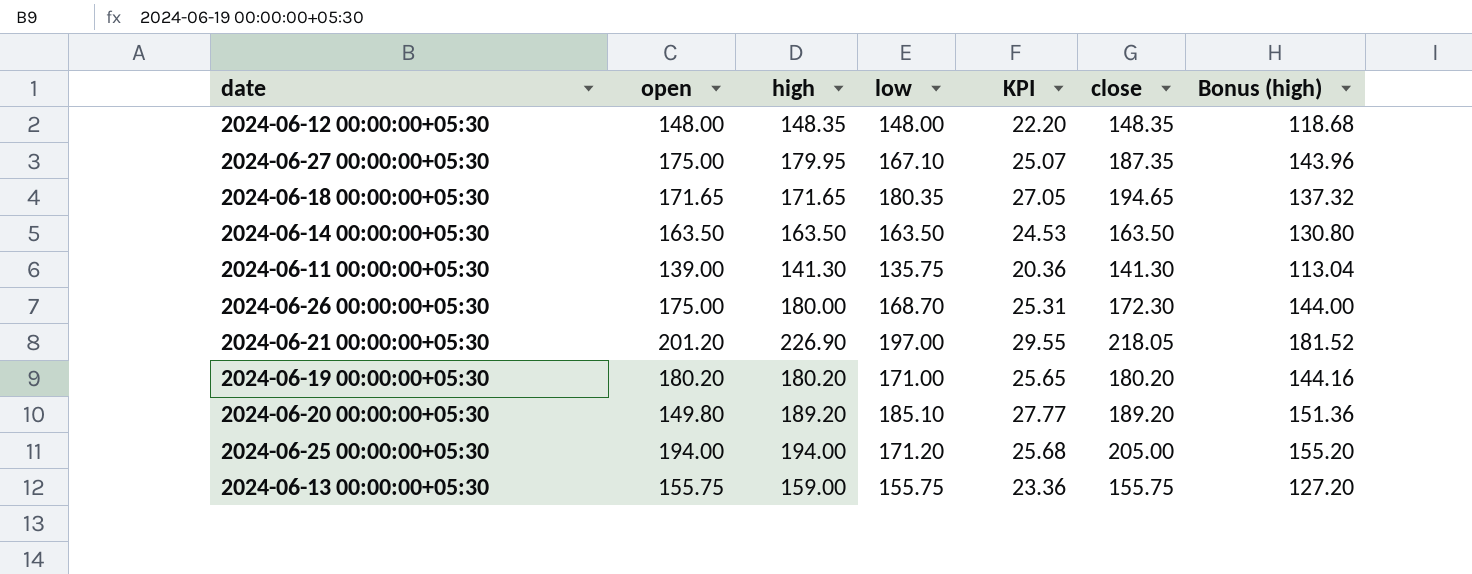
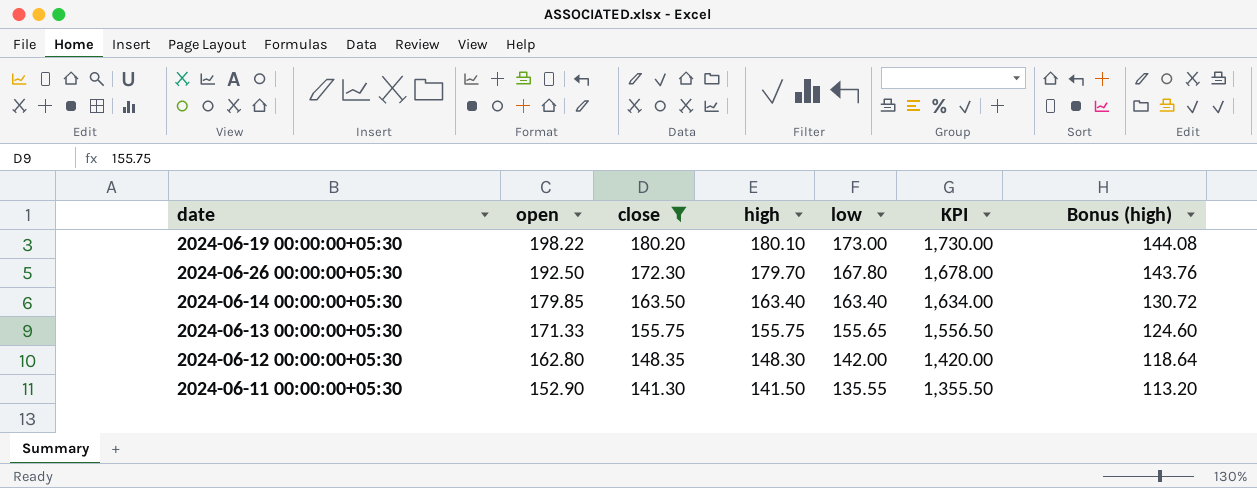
filter: none -> close <= 180.20
row order: none -> open descending
column close | position: 6 -> 3
column KPI | formula: [low] * 0.15 -> [low] * 10
2024-06-19 00:00:00+05:30 | open: 180.20 -> 198.22
2024-06-19 00:00:00+05:30 | high: 180.20 -> 180.10
2024-06-19 00:00:00+05:30 | low: 171.00 -> 173.00
2024-06-19 00:00:00+05:30 | Bonus (high): 144.16 -> 144.08
2024-06-26 00:00:00+05:30 | open: 175.00 -> 192.50
2024-06-26 00:00:00+05:30 | high: 180.00 -> 179.70
2024-06-26 00:00:00+05:30 | low: 168.70 -> 167.80
2024-06-26 00:00:00+05:30 | Bonus (high): 144.00 -> 143.76
2024-06-14 00:00:00+05:30 | open: 163.50 -> 179.85
2024-06-14 00:00:00+05:30 | high: 163.50 -> 163.40
2024-06-14 00:00:00+05:30 | low: 163.50 -> 163.40
2024-06-14 00:00:00+05:30 | Bonus (high): 130.80 -> 130.72
2024-06-13 00:00:00+05:30 | open: 155.75 -> 171.33
2024-06-13 00:00:00+05:30 | high: 159.00 -> 155.75
2024-06-13 00:00:00+05:30 | low: 155.75 -> 155.65
2024-06-13 00:00:00+05:30 | Bonus (high): 127.20 -> 124.60
2024-06-12 00:00:00+05:30 | open: 148.00 -> 162.80
2024-06-12 00:00:00+05:30 | high: 148.35 -> 148.30
2024-06-12 00:00:00+05:30 | low: 148.00 -> 142.00
2024-06-12 00:00:00+05:30 | Bonus (high): 118.68 -> 118.64
2024-06-11 00:00:00+05:30 | open: 139.00 -> 152.90
2024-06-11 00:00:00+05:30 | high: 141.30 -> 141.50
2024-06-11 00:00:00+05:30 | low: 135.75 -> 135.55
2024-06-11 00:00:00+05:30 | Bonus (high): 113.04 -> 113.20

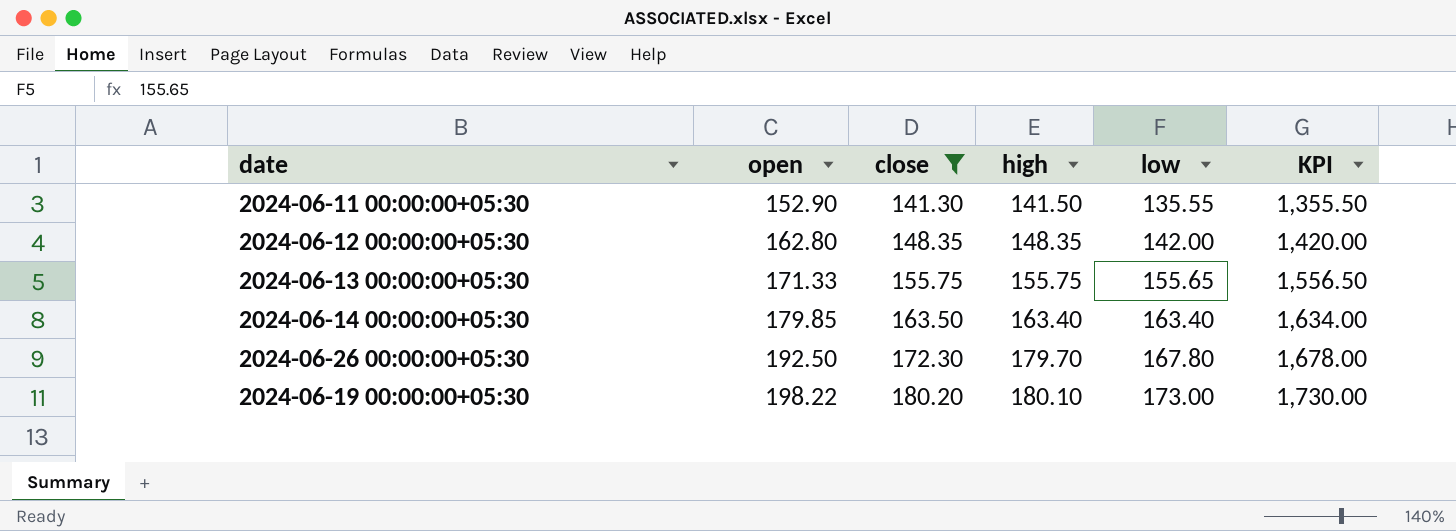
row order: open descending -> open ascending
column Bonus (high) | formula: [high] * 0.8 -> none
2024-06-12 00:00:00+05:30 | high: 148.30 -> 148.35

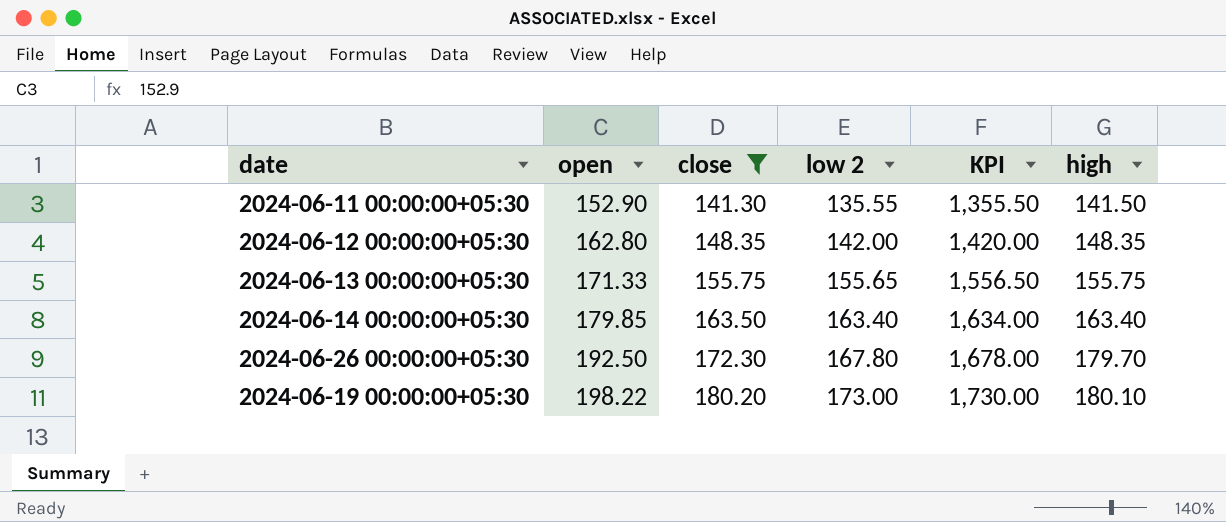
column name: low -> low 2
column high | position: 4 -> 6

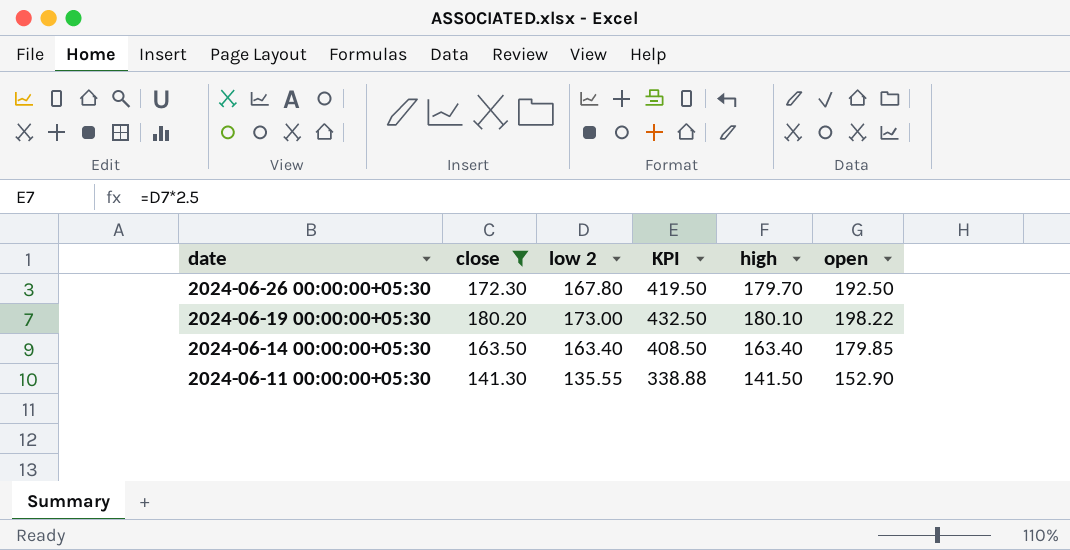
row order: open ascending -> date descending
column KPI | formula: [low 2] * 10 -> [low 2] * 2.5
column open | position: 2 -> 6
row 2024-06-12 00:00:00+05:30: 162.80 | 148.35 | 142.00 | 1,420.00 | 148.35 -> none
row 2024-06-13 00:00:00+05:30: 171.33 | 155.75 | 155.65 | 1,556.50 | 155.75 -> none

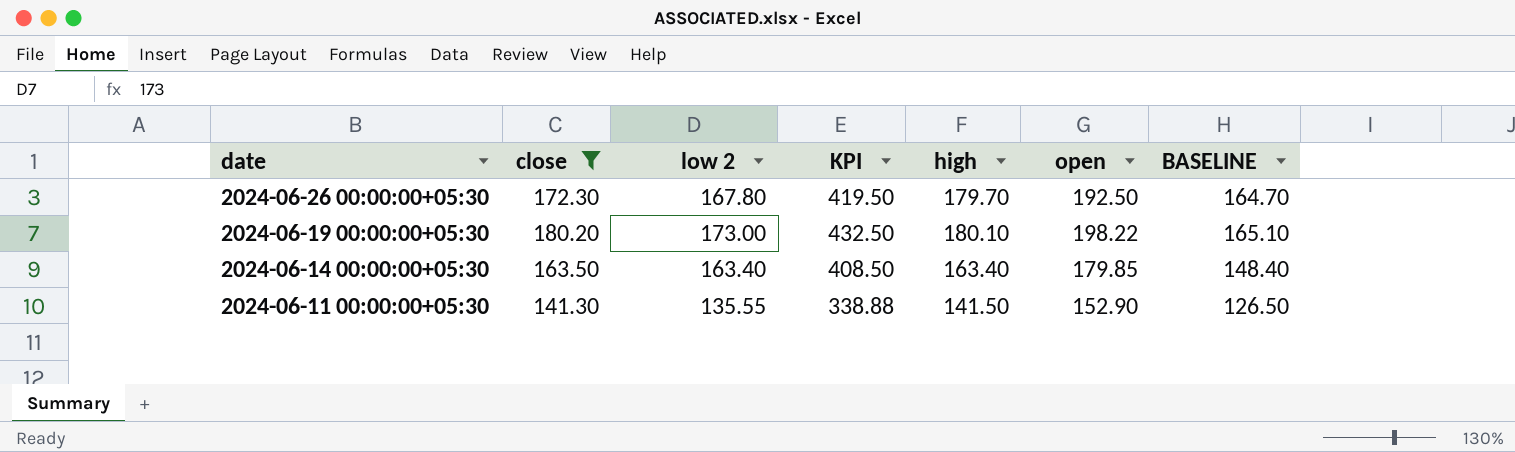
column BASELINE | formula: none -> [high] - 15

